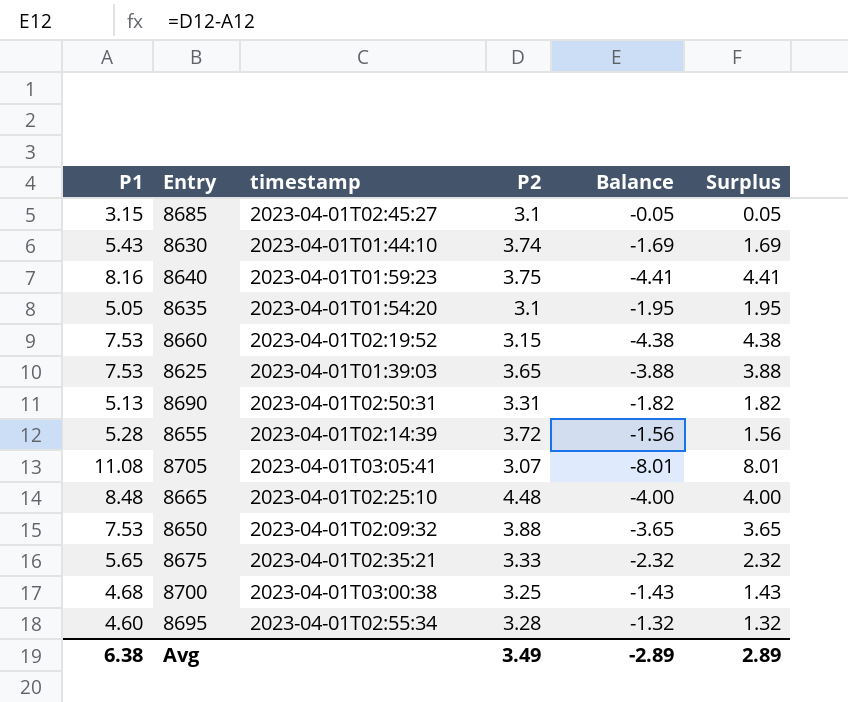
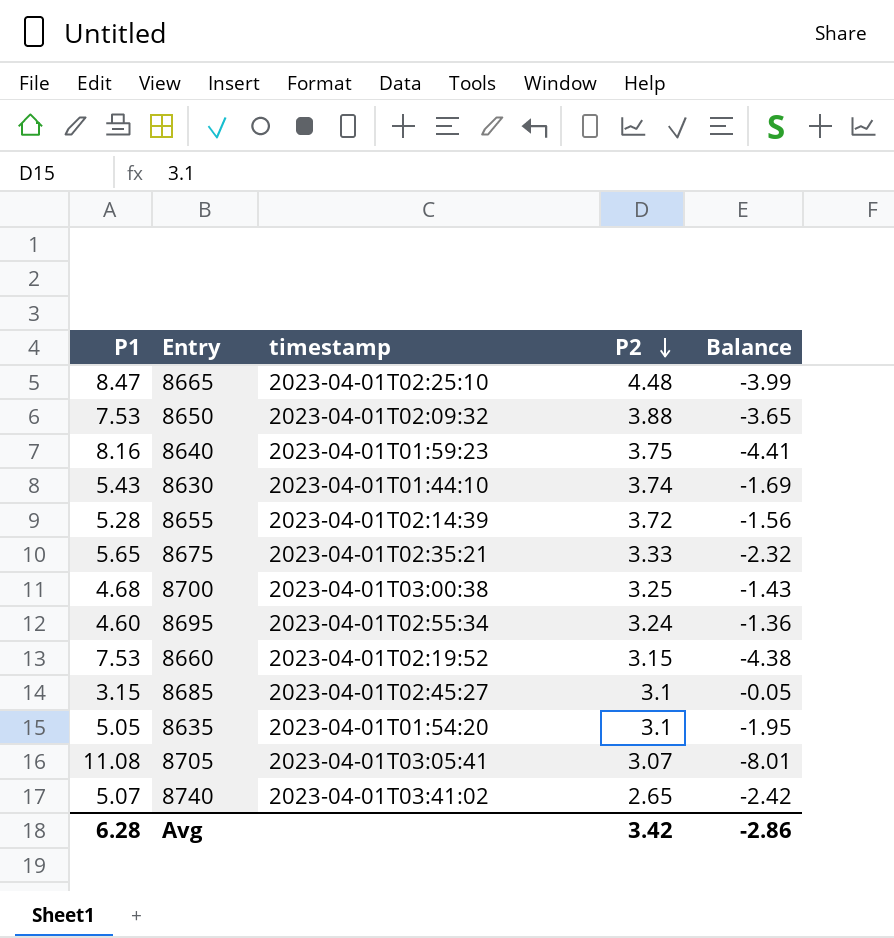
row order: none -> P2 descending
column Surplus | formula: [P1] - [P2] -> none
row 8625: 7.53 | 2023-04-01T01:39:03 | 3.65 | -3.88 | 3.88 -> none
row 8690: 5.13 | 2023-04-01T02:50:31 | 3.31 | -1.82 | 1.82 -> none
8665 | P1: 8.48 -> 8.47
8665 | Balance: -4.00 -> -3.99
8695 | P2: 3.28 -> 3.24
8695 | Balance: -1.32 -> -1.36
row 8740: none -> 5.07 | 2023-04-01T03:41:02 | 2.65 | -2.42
Avg | P1: 6.38 -> 6.28
Avg | P2: 3.49 -> 3.42
Avg | Balance: -2.89 -> -2.86

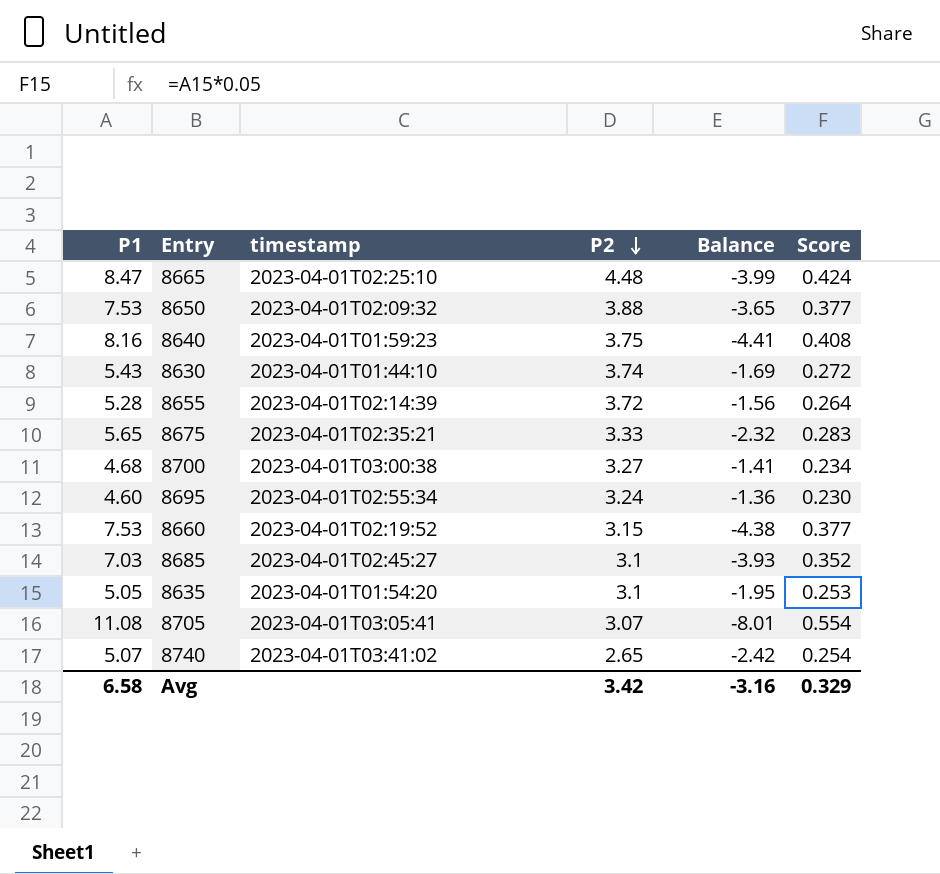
column Score | formula: none -> [P1] * 0.05
8700 | P2: 3.25 -> 3.27
8700 | Balance: -1.43 -> -1.41
8685 | P1: 3.15 -> 7.03
8685 | Balance: -0.05 -> -3.93
Avg | P1: 6.28 -> 6.58
Avg | Balance: -2.86 -> -3.16

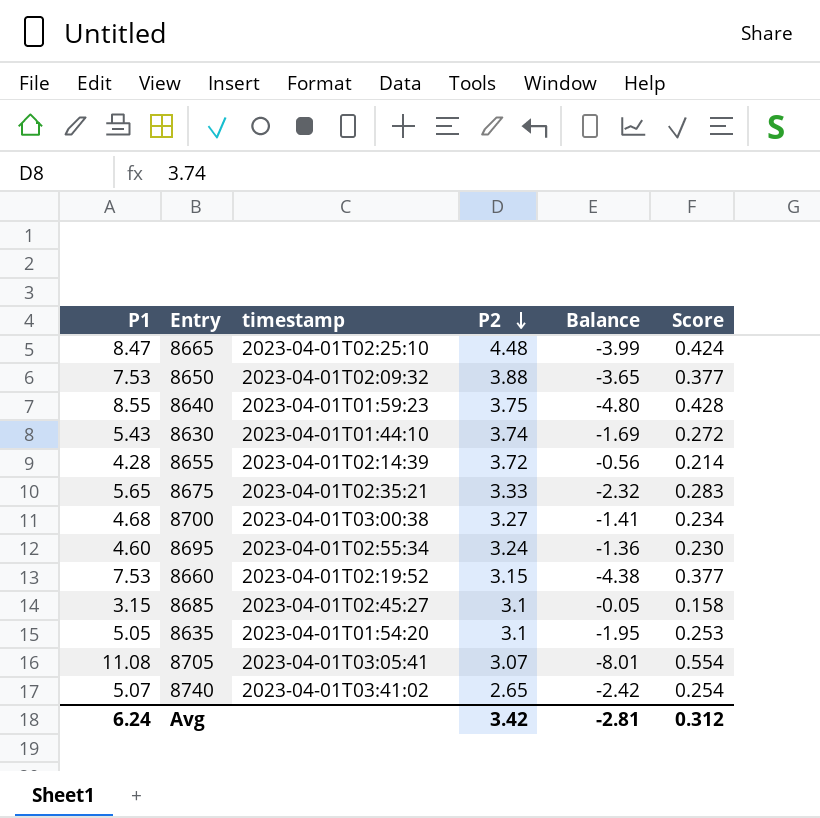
8640 | P1: 8.16 -> 8.55
8640 | Balance: -4.41 -> -4.80
8640 | Score: 0.408 -> 0.428
8655 | P1: 5.28 -> 4.28
8655 | Balance: -1.56 -> -0.56
8655 | Score: 0.264 -> 0.214
8685 | P1: 7.03 -> 3.15
8685 | Balance: -3.93 -> -0.05
8685 | Score: 0.352 -> 0.158
Avg | P1: 6.58 -> 6.24
Avg | Balance: -3.16 -> -2.81
Avg | Score: 0.329 -> 0.312

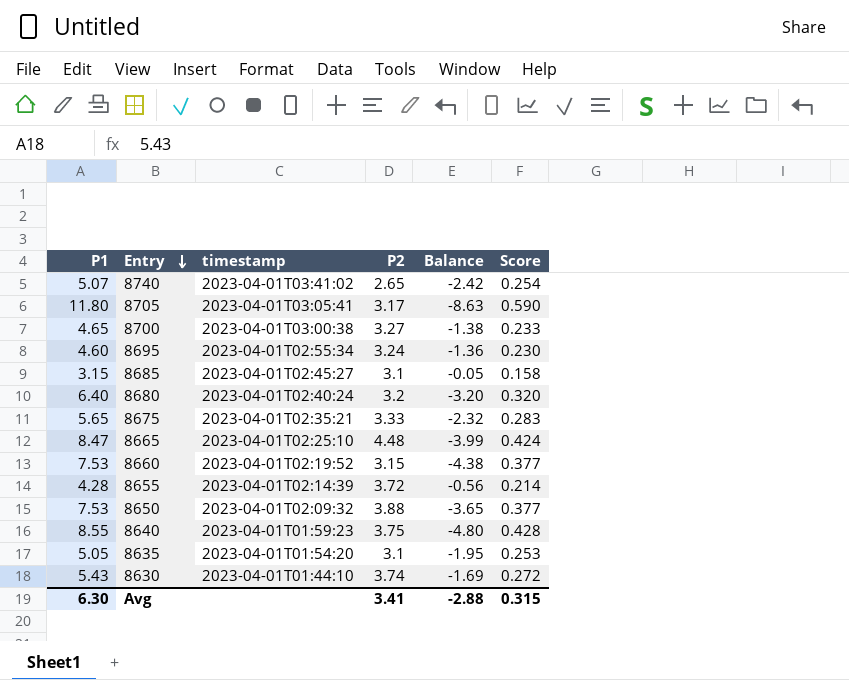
row order: P2 descending -> Entry descending
8705 | P1: 11.08 -> 11.80
8705 | P2: 3.07 -> 3.17
8705 | Balance: -8.01 -> -8.63
8705 | Score: 0.554 -> 0.590
8700 | P1: 4.68 -> 4.65
8700 | Balance: -1.41 -> -1.38
8700 | Score: 0.234 -> 0.233
row 8680: none -> 6.40 | 2023-04-01T02:40:24 | 3.2 | -3.20 | 0.320
Avg | P1: 6.24 -> 6.30
Avg | P2: 3.42 -> 3.41
Avg | Balance: -2.81 -> -2.88
Avg | Score: 0.312 -> 0.315

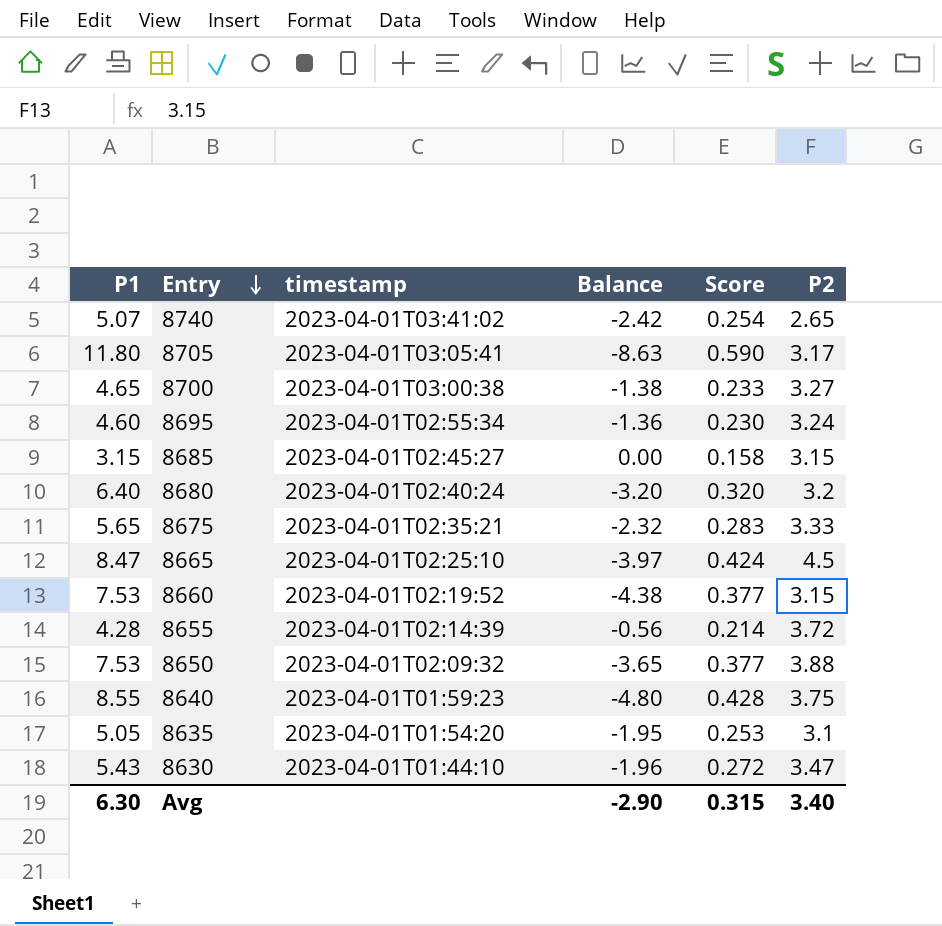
column P2 | position: 4 -> 6
8685 | Balance: -0.05 -> 0.00
8685 | P2: 3.1 -> 3.15
8665 | Balance: -3.99 -> -3.97
8665 | P2: 4.48 -> 4.5
8630 | Balance: -1.69 -> -1.96
8630 | P2: 3.74 -> 3.47
Avg | Balance: -2.88 -> -2.90
Avg | P2: 3.41 -> 3.40

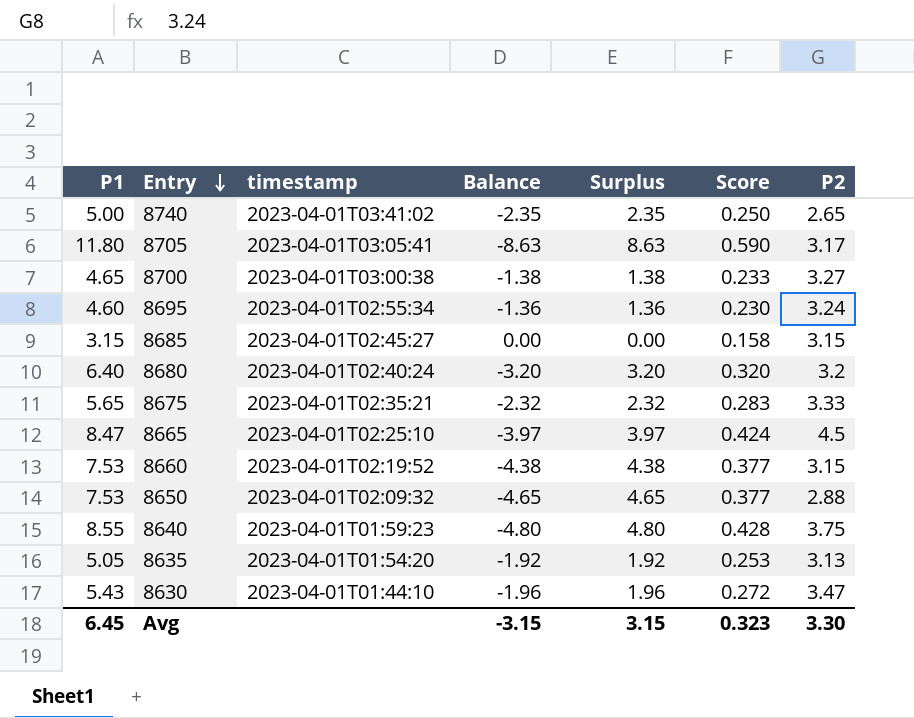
column Surplus | formula: none -> [P1] - [P2]
row 8655: 4.28 | 2023-04-01T02:14:39 | -0.56 | 0.214 | 3.72 -> none
8740 | P1: 5.07 -> 5.00
8740 | Balance: -2.42 -> -2.35
8740 | Score: 0.254 -> 0.250
8650 | Balance: -3.65 -> -4.65
8650 | P2: 3.88 -> 2.88
8635 | Balance: -1.95 -> -1.92
8635 | P2: 3.1 -> 3.13
Avg | P1: 6.30 -> 6.45
Avg | Balance: -2.90 -> -3.15
Avg | Score: 0.315 -> 0.323
Avg | P2: 3.40 -> 3.30

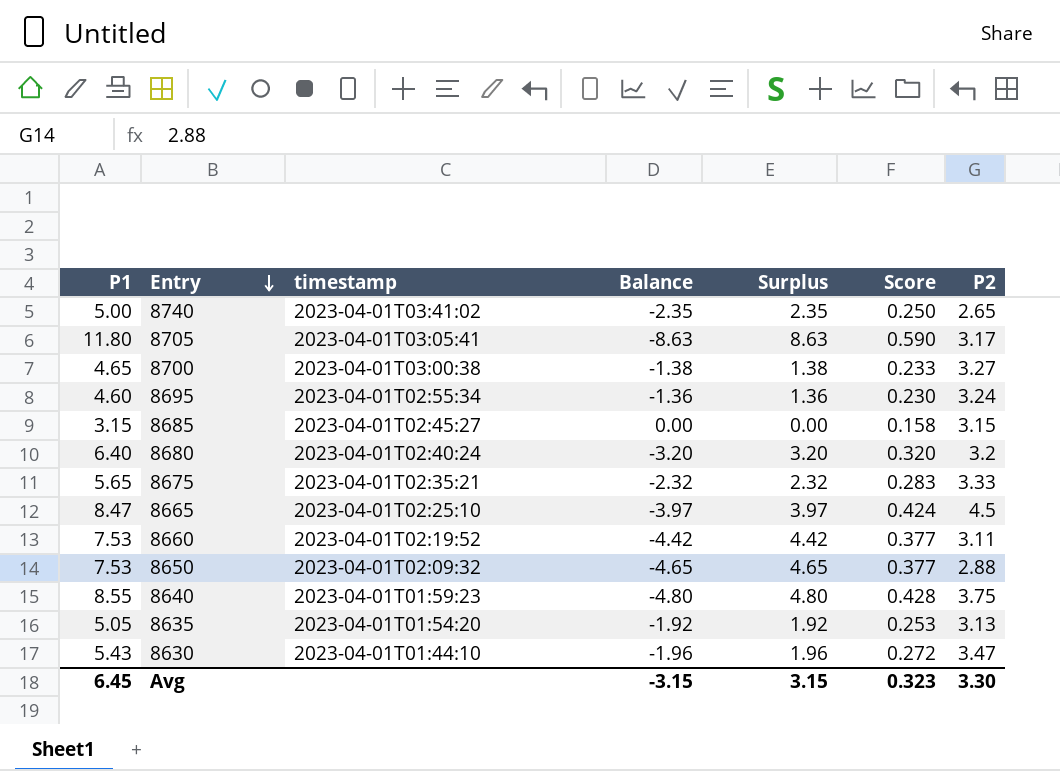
8660 | Balance: -4.38 -> -4.42
8660 | Surplus: 4.38 -> 4.42
8660 | P2: 3.15 -> 3.11

